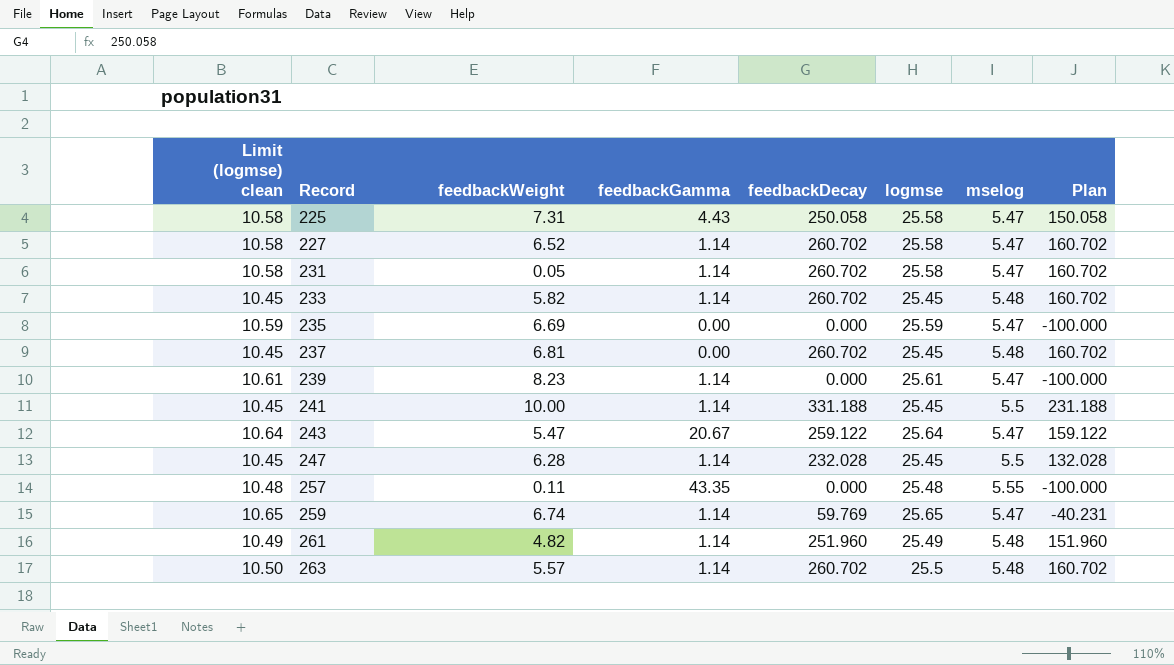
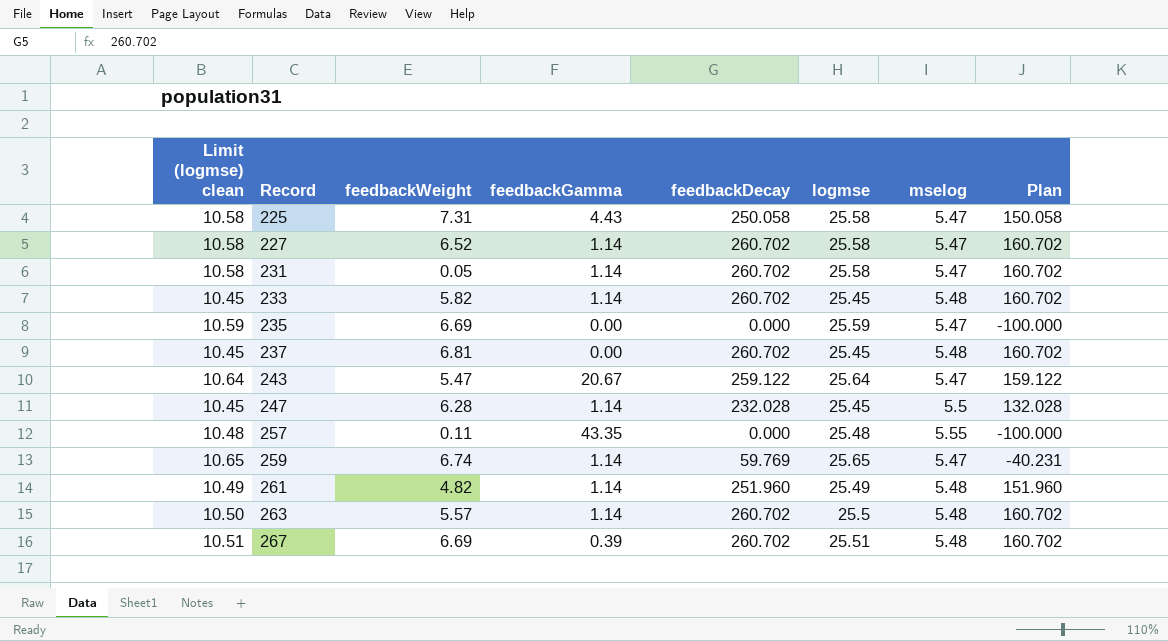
row 239: 10.61 | 8.23 | 1.14 | 0.000 | 25.61 | 5.47 | -100.000 -> none
row 241: 10.45 | 10.00 | 1.14 | 331.188 | 25.45 | 5.5 | 231.188 -> none
row 267: none -> 10.51 | 6.69 | 0.39 | 260.702 | 25.51 | 5.48 | 160.702

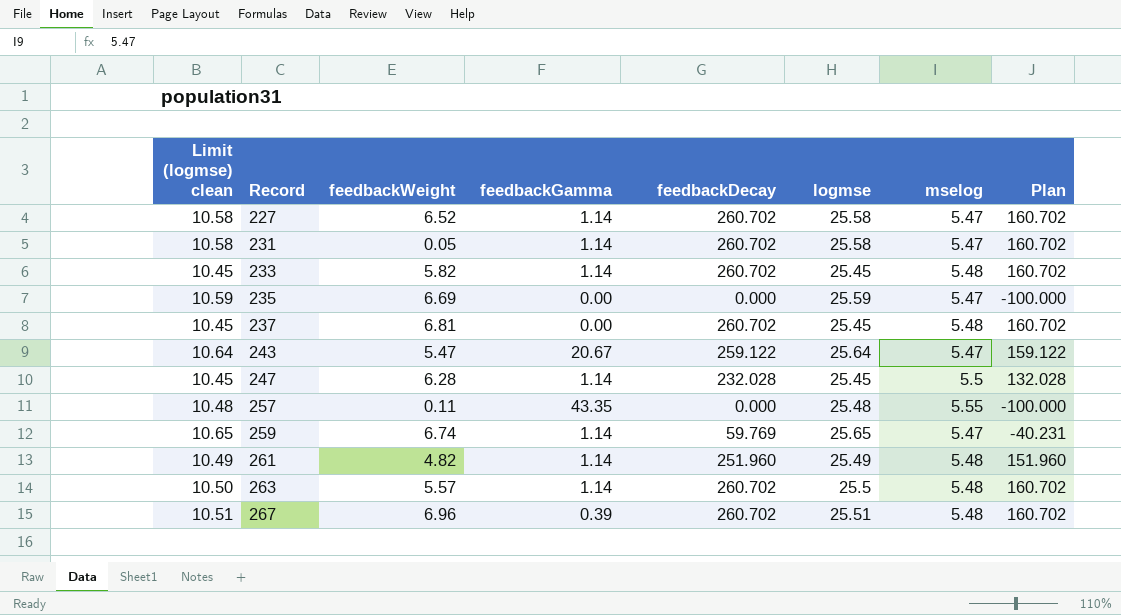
row 225: 10.58 | 7.31 | 4.43 | 250.058 | 25.58 | 5.47 | 150.058 -> none
267 | feedbackWeight: 6.69 -> 6.96

